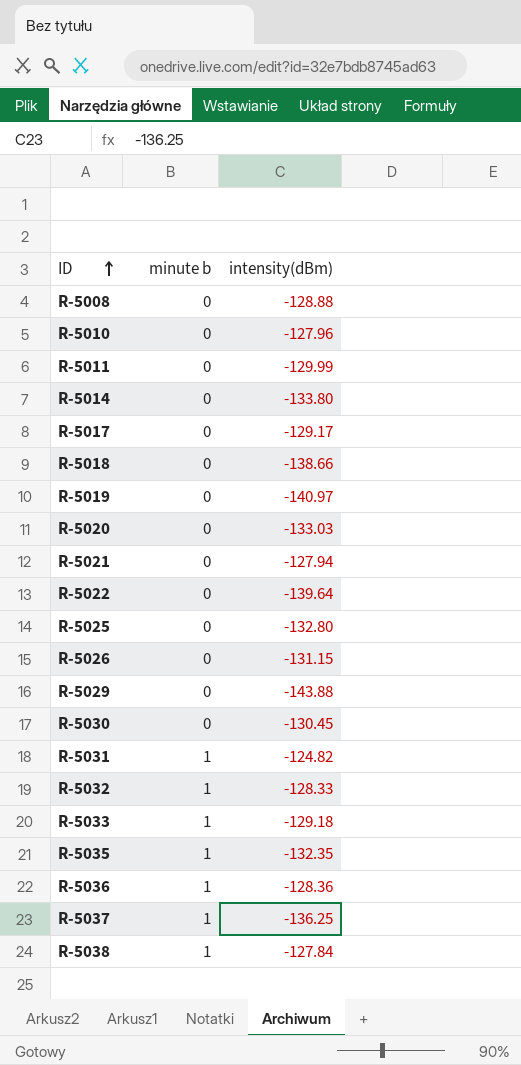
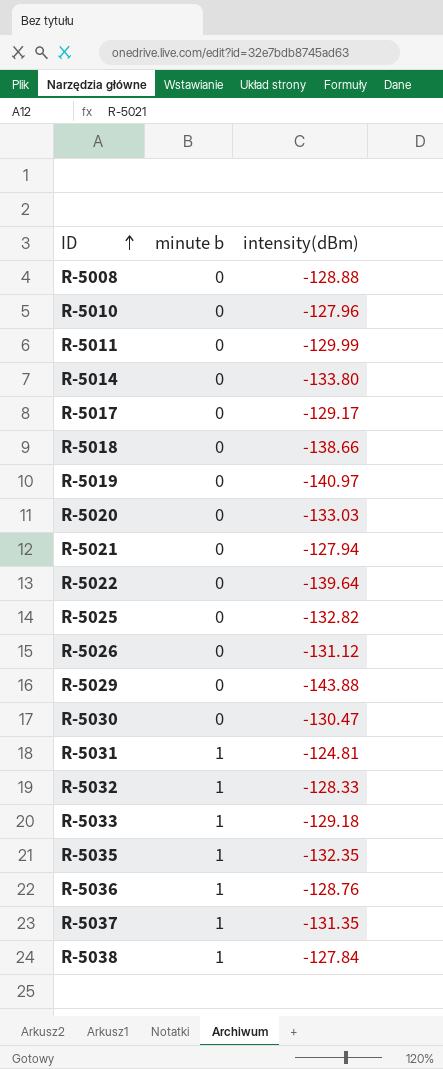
R-5025 | intensity(dBm): -132.80 -> -132.82
R-5026 | intensity(dBm): -131.15 -> -131.12
R-5030 | intensity(dBm): -130.45 -> -130.47
R-5031 | intensity(dBm): -124.82 -> -124.81
R-5036 | intensity(dBm): -128.36 -> -128.76
R-5037 | intensity(dBm): -136.25 -> -131.35

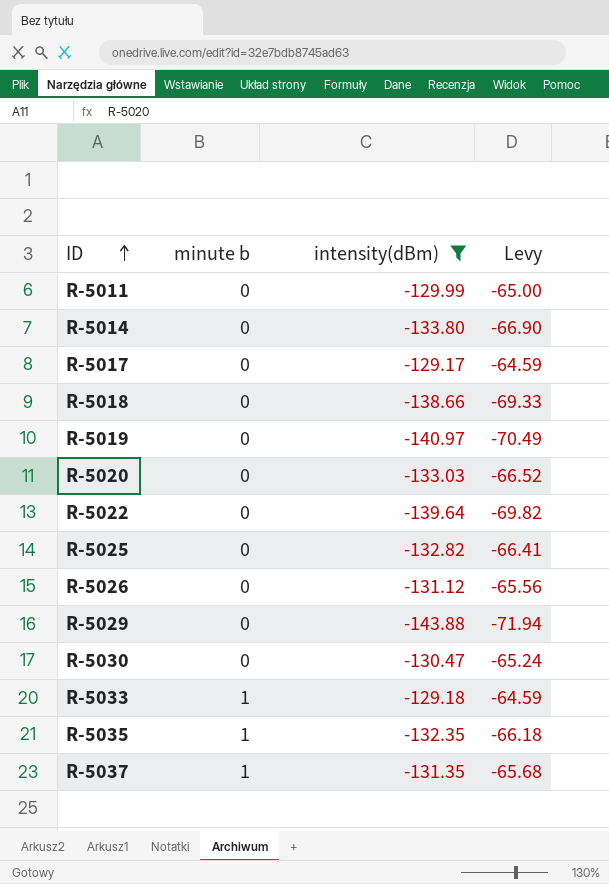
filter: none -> intensity(dBm) <= -129.17
column Levy | formula: none -> [intensity(dBm)] * 0.5

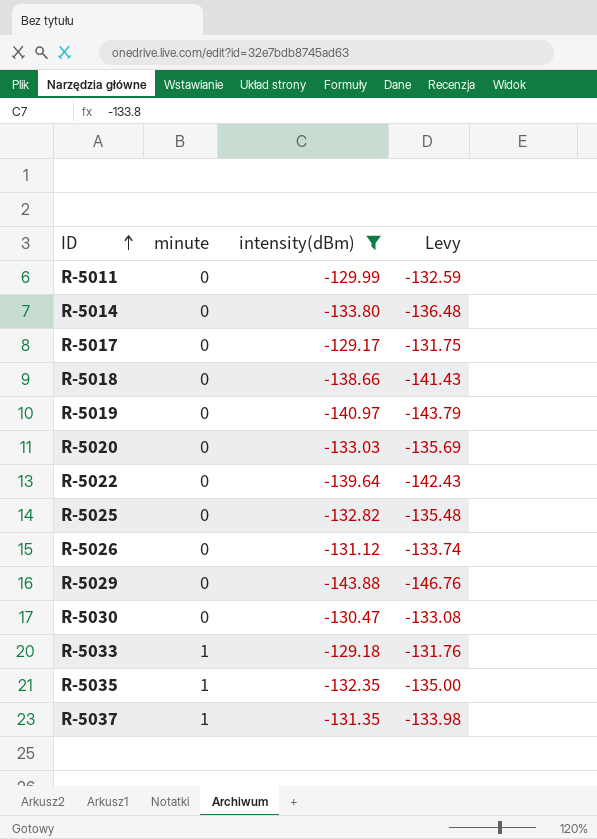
column name: minute b -> minute
column Levy | formula: [intensity(dBm)] * 0.5 -> [intensity(dBm)] * 1.02

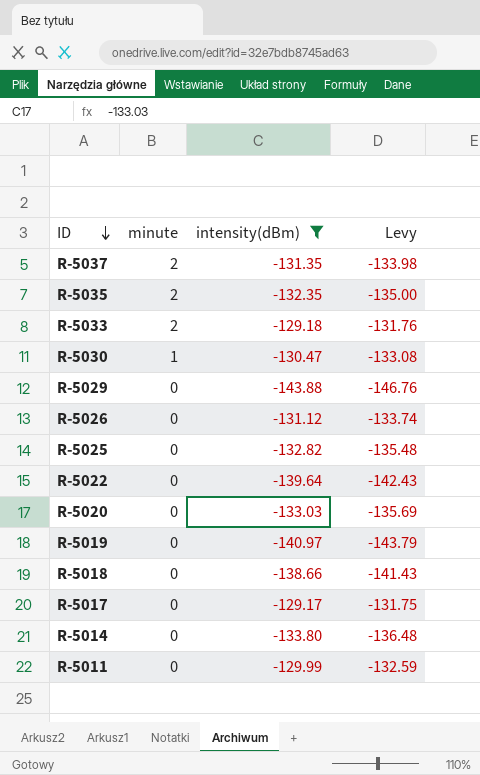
row order: ID ascending -> ID descending
R-5037 | minute: 1 -> 2
R-5035 | minute: 1 -> 2
R-5033 | minute: 1 -> 2
R-5030 | minute: 0 -> 1

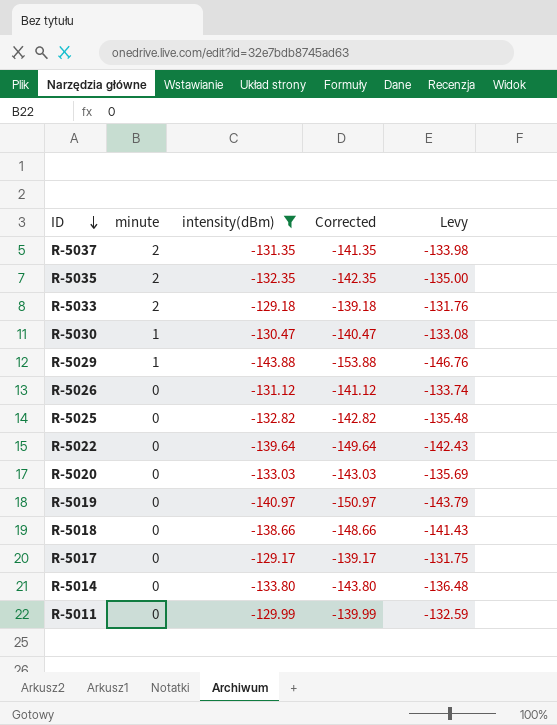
column Corrected | formula: none -> [intensity(dBm)] - 10
R-5029 | minute: 0 -> 1

